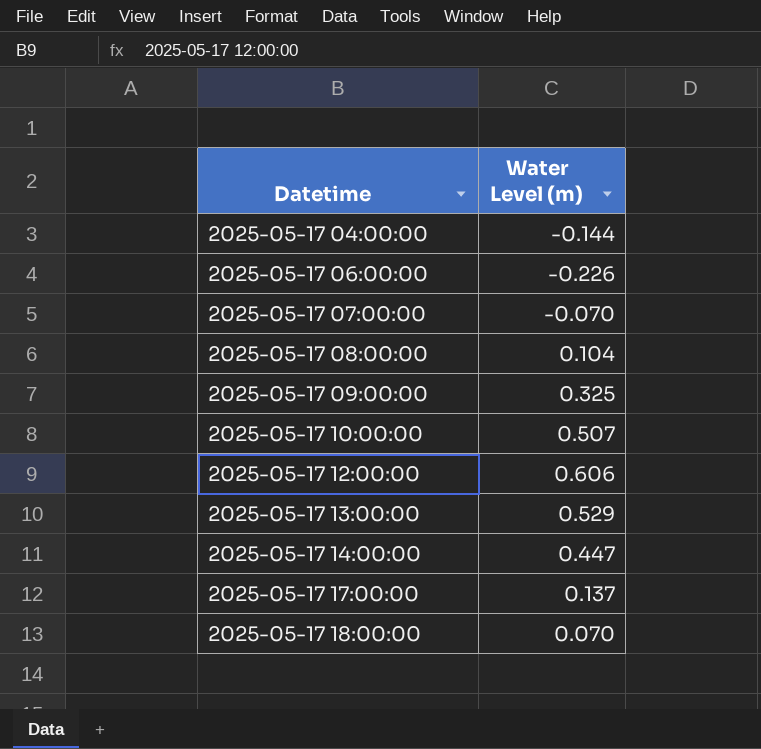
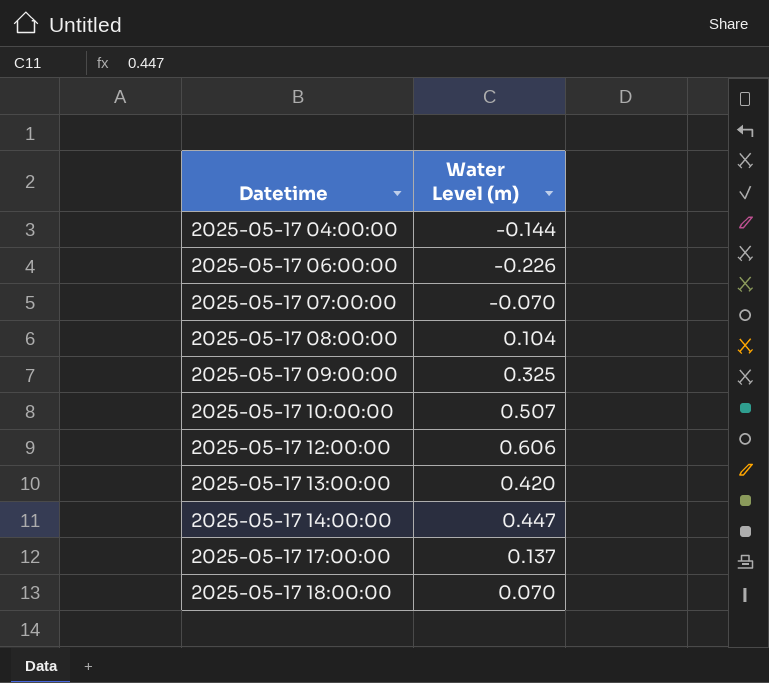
2025-05-17 13:00:00 | Water Level (m): 0.529 -> 0.420

